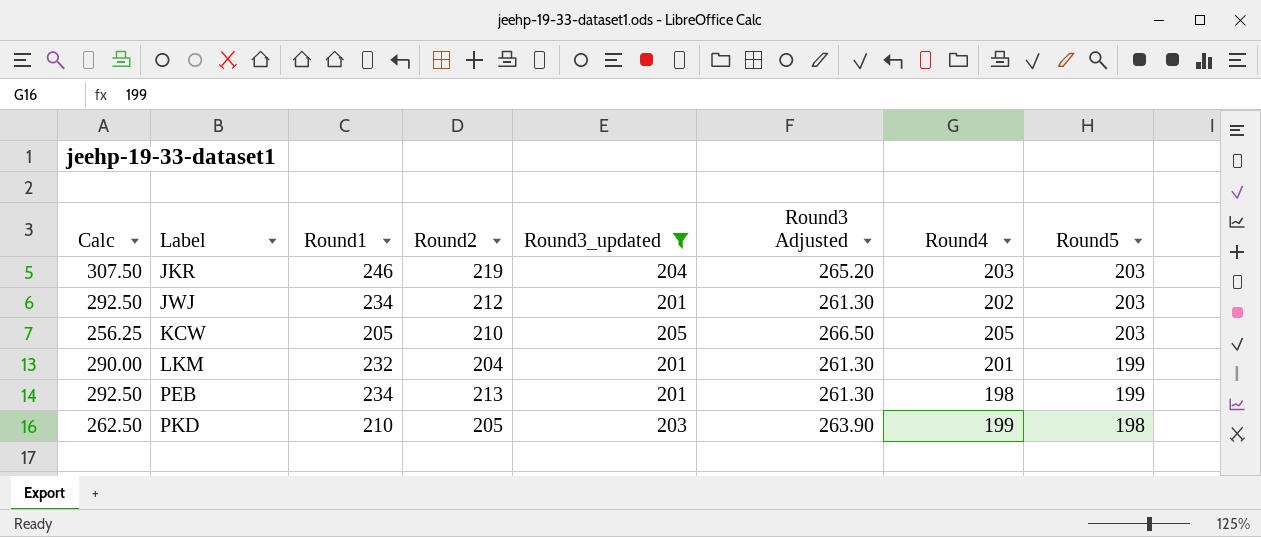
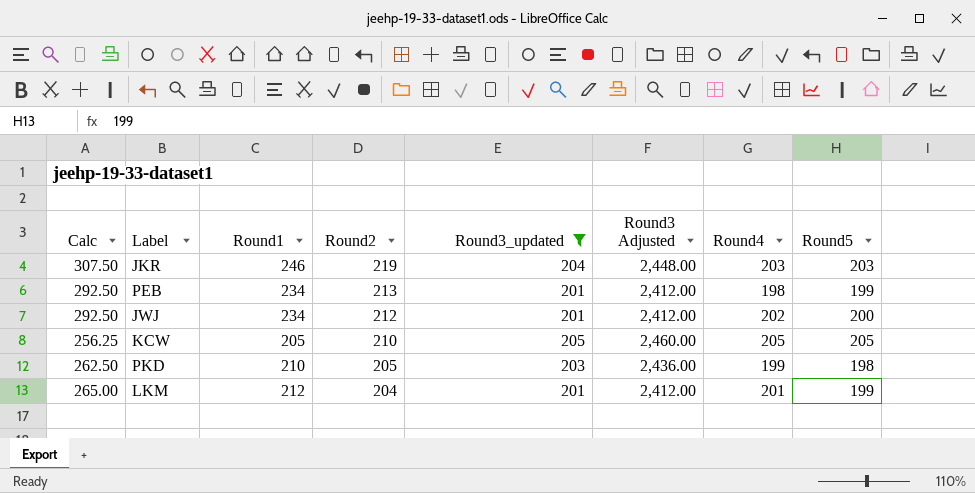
row order: Label ascending -> Round2 descending
column Round3 Adjusted | formula: [Round3_updated] * 1.3 -> [Round3_updated] * 12
JWJ | Round5: 203 -> 200
KCW | Round5: 203 -> 205
LKM | Calc: 290.00 -> 265.00
LKM | Round1: 232 -> 212

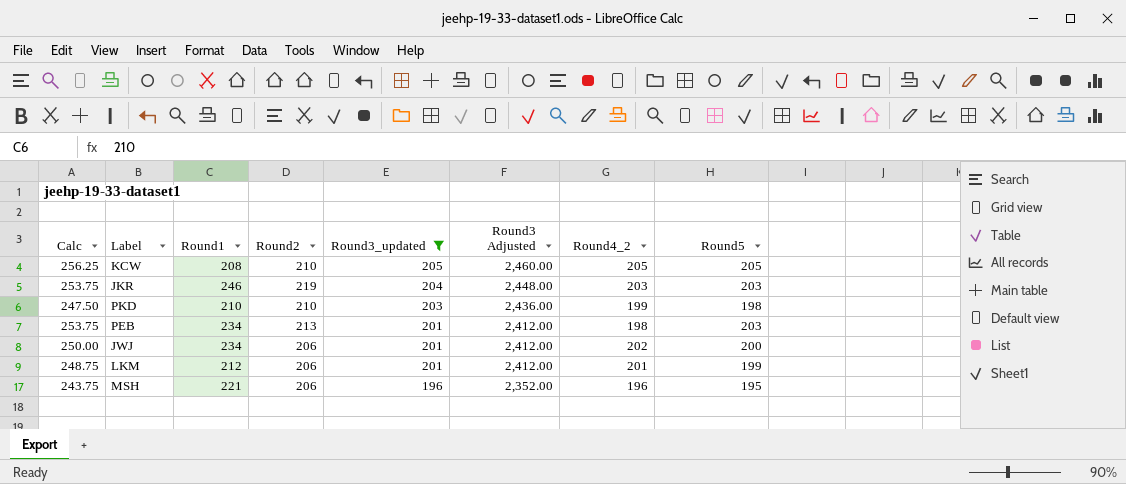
row order: Round2 descending -> Round3_updated descending
column Calc | formula: [Round1] * 1.25 -> [Round5] * 1.25
column name: Round4 -> Round4_2
KCW | Round1: 205 -> 208
PKD | Round2: 205 -> 210
PEB | Round5: 199 -> 203
JWJ | Round2: 212 -> 206
LKM | Round2: 204 -> 206
row MSH: none -> 243.75 | 221 | 206 | 196 | 2,352.00 | 196 | 195

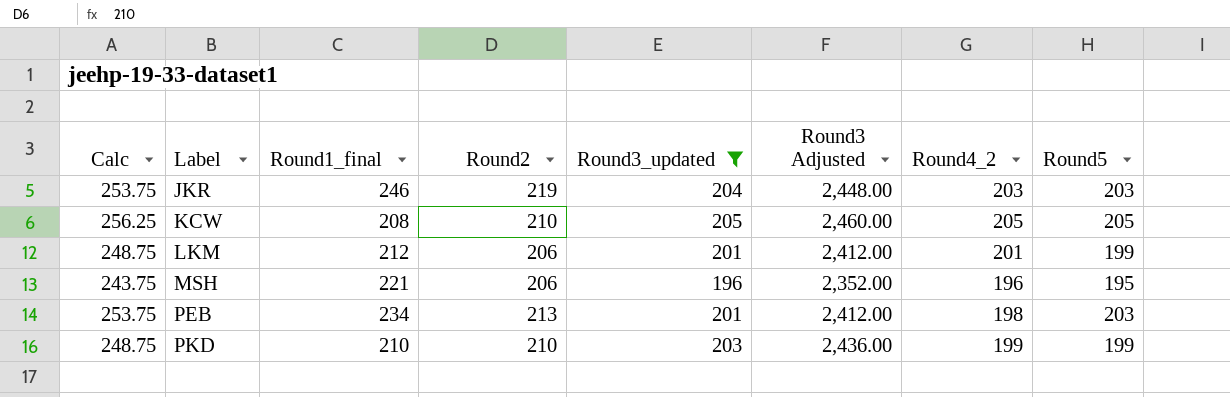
row order: Round3_updated descending -> Label ascending
column name: Round1 -> Round1_final
row JWJ: 250.00 | 234 | 206 | 201 | 2,412.00 | 202 | 200 -> none
PKD | Calc: 247.50 -> 248.75
PKD | Round5: 198 -> 199

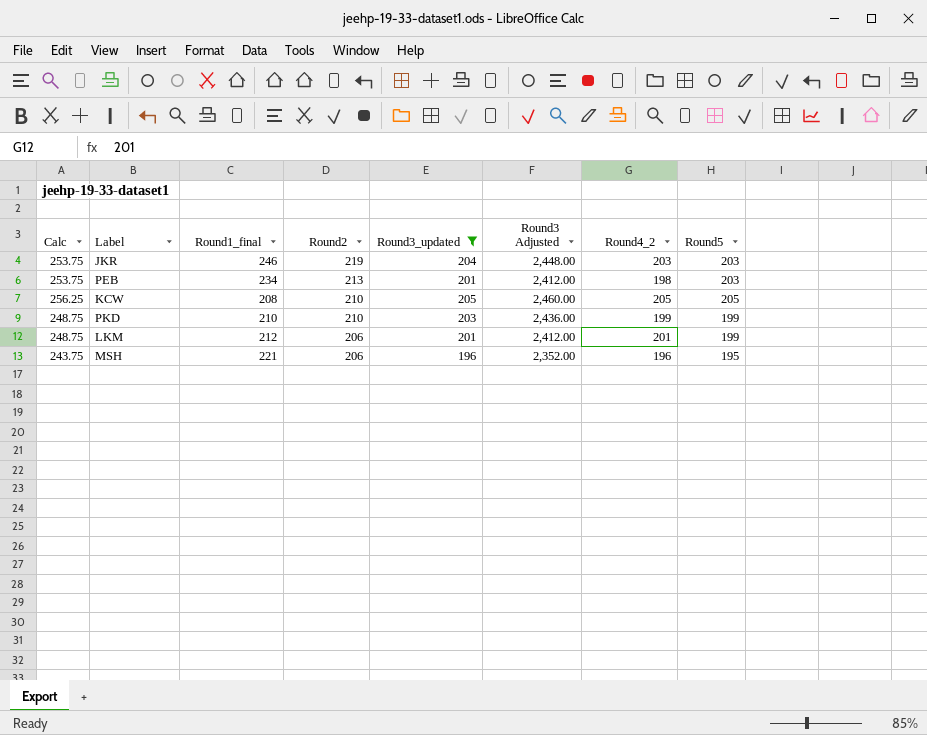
row order: Label ascending -> Round2 descending

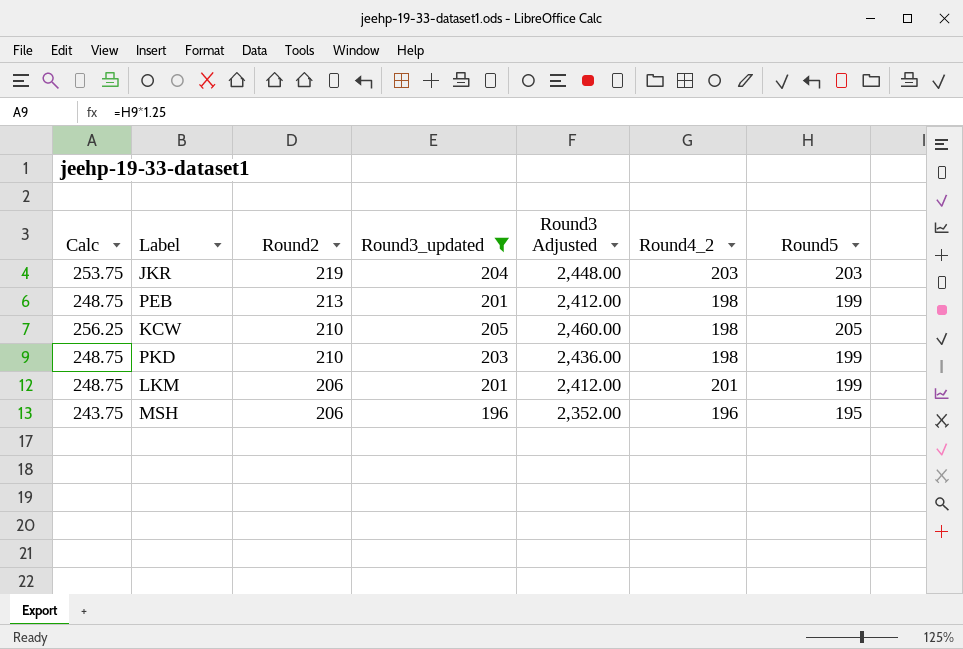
column Round1_final | position: 3 -> none
PEB | Calc: 253.75 -> 248.75
PEB | Round5: 203 -> 199
KCW | Round4_2: 205 -> 198
PKD | Round4_2: 199 -> 198

